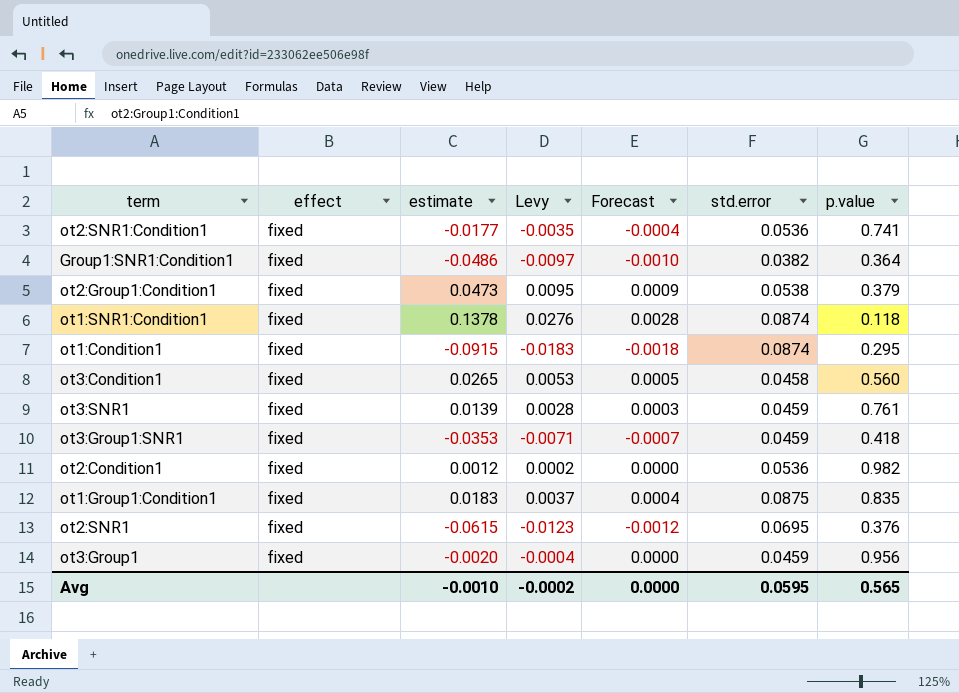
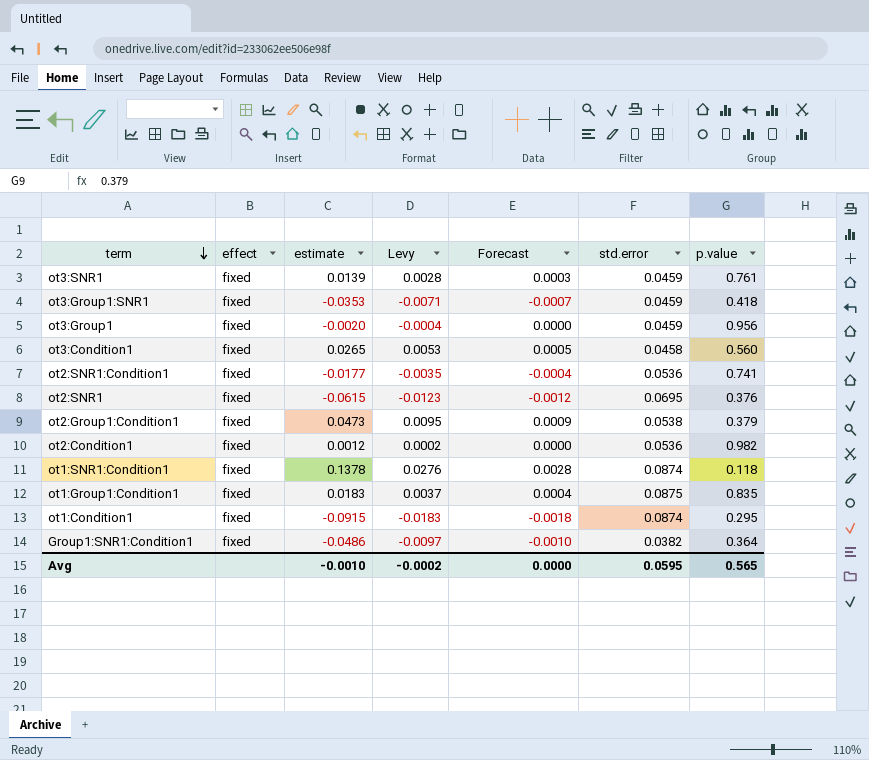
row order: none -> term descending

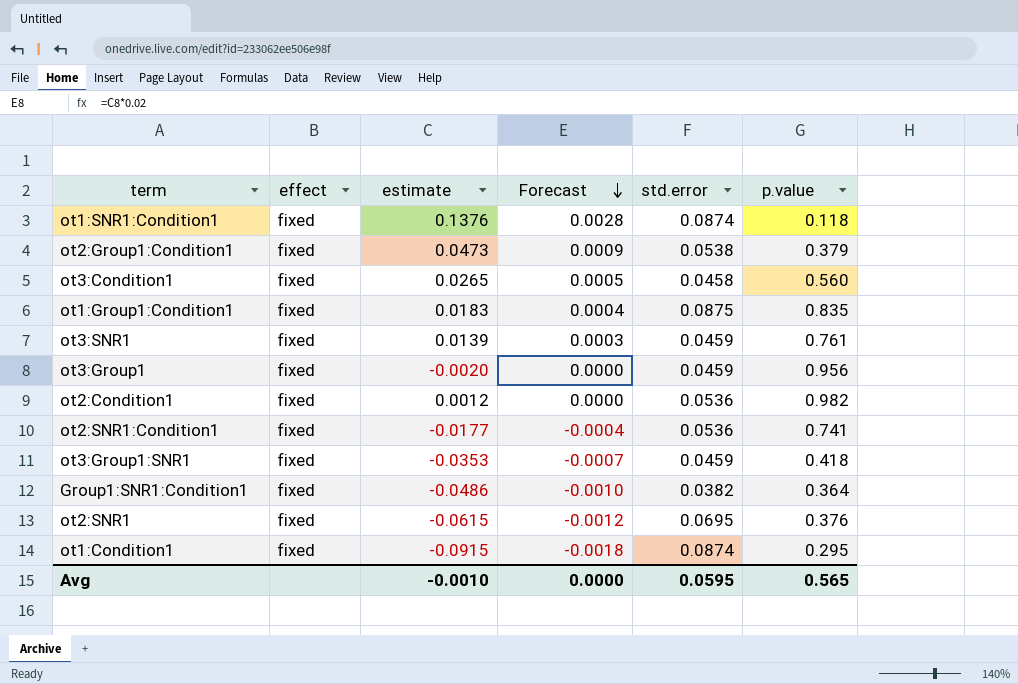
row order: term descending -> Forecast descending
column Levy | formula: [estimate] * 0.2 -> none
ot1:SNR1:Condition1 | estimate: 0.1378 -> 0.1376

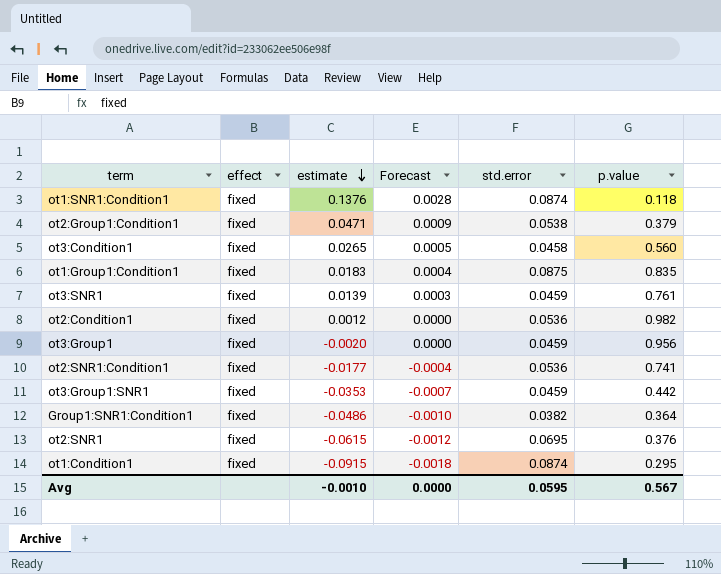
row order: Forecast descending -> estimate descending
ot2:Group1:Condition1 | estimate: 0.0473 -> 0.0471
ot3:Group1:SNR1 | p.value: 0.418 -> 0.442
Avg | p.value: 0.565 -> 0.567

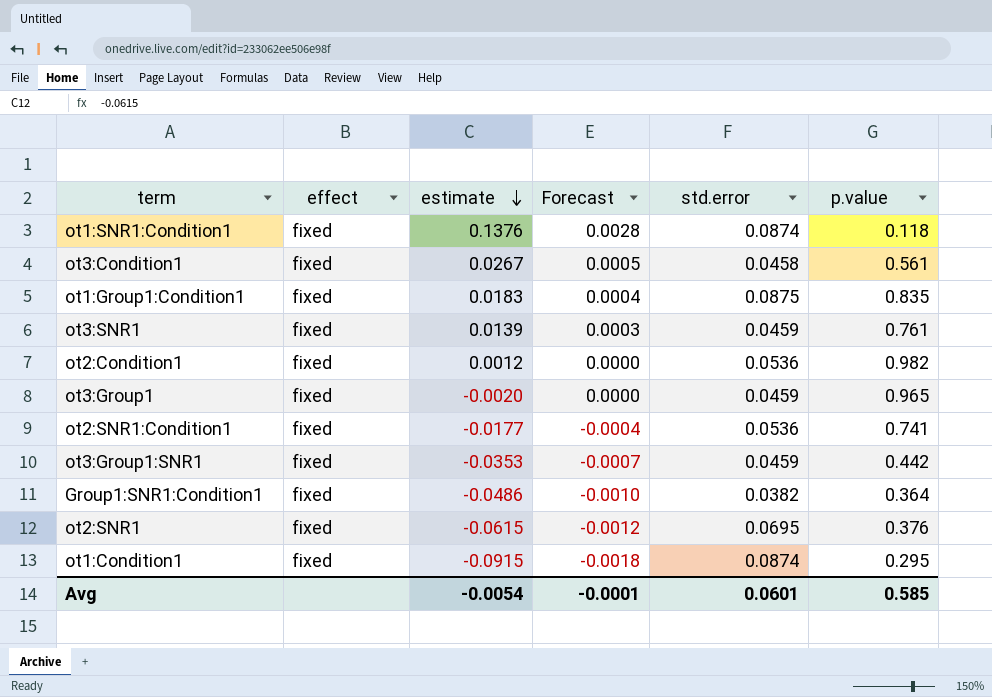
row ot2:Group1:Condition1: fixed | 0.0471 | 0.0009 | 0.0538 | 0.379 -> none
ot3:Condition1 | estimate: 0.0265 -> 0.0267
ot3:Condition1 | p.value: 0.560 -> 0.561
ot3:Group1 | p.value: 0.956 -> 0.965
Avg | estimate: -0.0010 -> -0.0054
Avg | Forecast: 0.0000 -> -0.0001
Avg | std.error: 0.0595 -> 0.0601
Avg | p.value: 0.567 -> 0.585

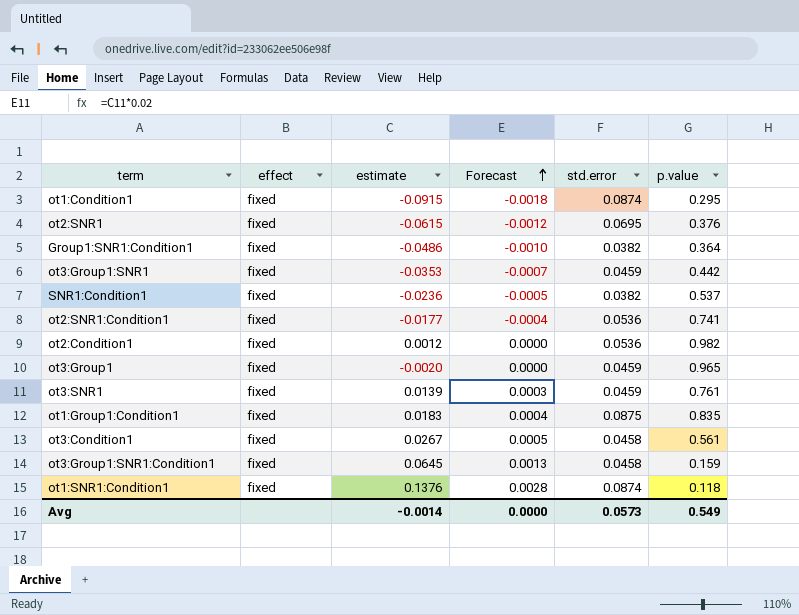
row order: estimate descending -> Forecast ascending
row SNR1:Condition1: none -> fixed | -0.0236 | -0.0005 | 0.0382 | 0.537
row ot3:Group1:SNR1:Condition1: none -> fixed | 0.0645 | 0.0013 | 0.0458 | 0.159
Avg | estimate: -0.0054 -> -0.0014
Avg | Forecast: -0.0001 -> 0.0000
Avg | std.error: 0.0601 -> 0.0573
Avg | p.value: 0.585 -> 0.549

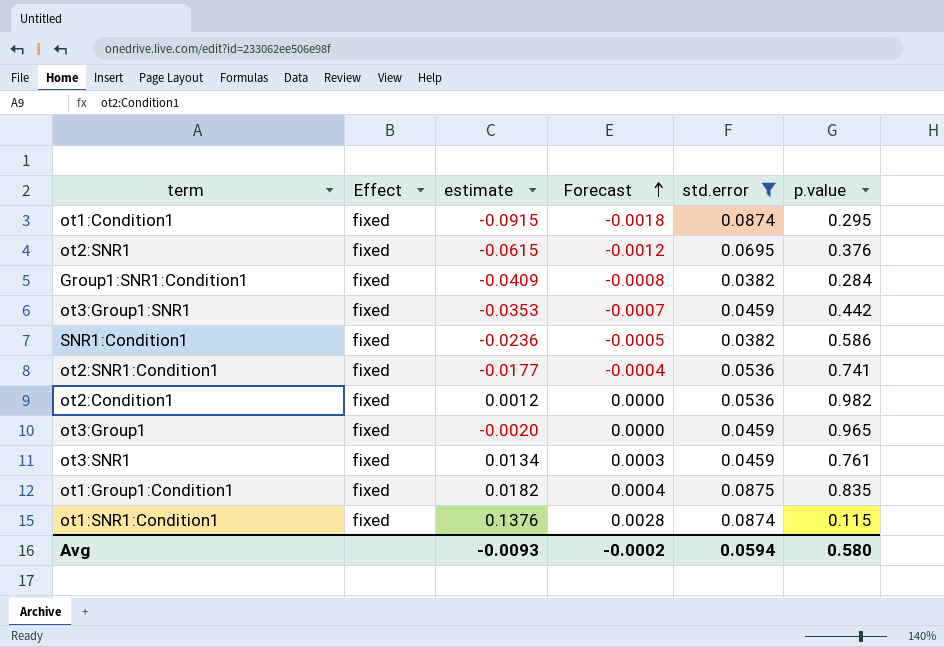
filter: none -> std.error != 0.0458
column name: effect -> Effect
Group1:SNR1:Condition1 | estimate: -0.0486 -> -0.0409
Group1:SNR1:Condition1 | Forecast: -0.0010 -> -0.0008
Group1:SNR1:Condition1 | p.value: 0.364 -> 0.284
SNR1:Condition1 | p.value: 0.537 -> 0.586
ot3:SNR1 | estimate: 0.0139 -> 0.0134
ot1:Group1:Condition1 | estimate: 0.0183 -> 0.0182
ot1:SNR1:Condition1 | p.value: 0.118 -> 0.115
Avg | estimate: -0.0014 -> -0.0093
Avg | Forecast: 0.0000 -> -0.0002
Avg | std.error: 0.0573 -> 0.0594
Avg | p.value: 0.549 -> 0.580

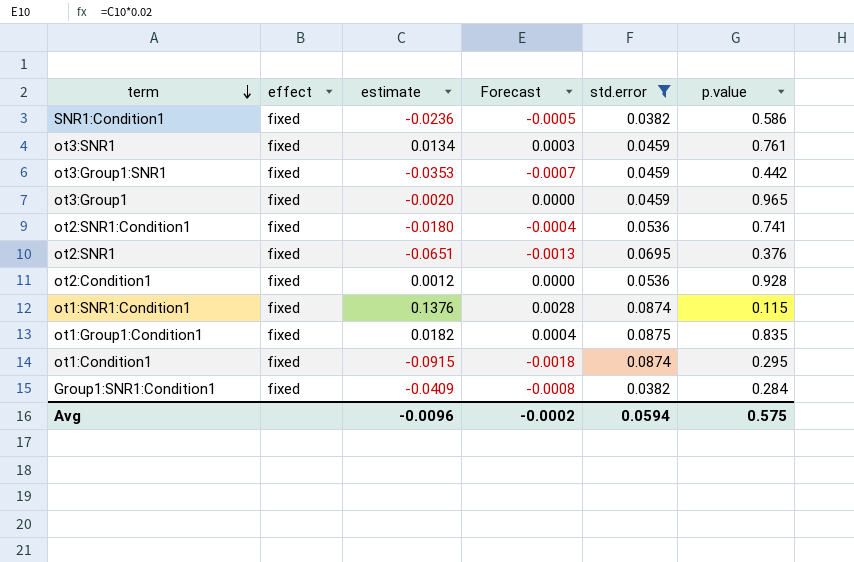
row order: Forecast ascending -> term descending
column name: Effect -> effect
ot2:SNR1:Condition1 | estimate: -0.0177 -> -0.0180
ot2:SNR1 | estimate: -0.0615 -> -0.0651
ot2:SNR1 | Forecast: -0.0012 -> -0.0013
ot2:Condition1 | p.value: 0.982 -> 0.928
Avg | estimate: -0.0093 -> -0.0096
Avg | p.value: 0.580 -> 0.575

